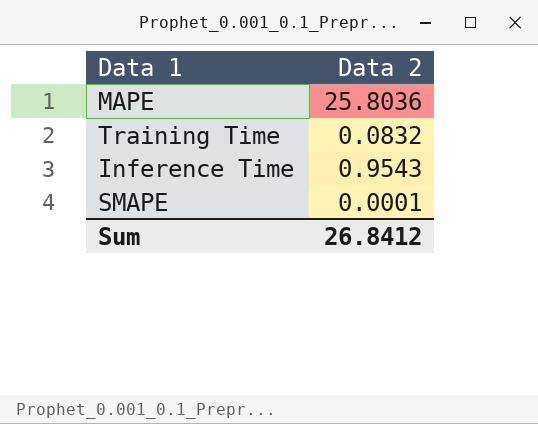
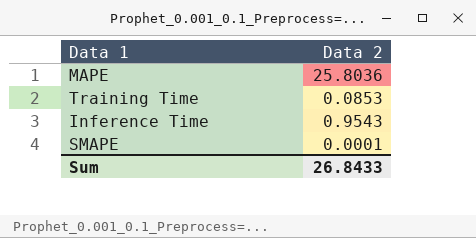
Training Time | Data 2: 0.0832 -> 0.0853
Sum | Data 2: 26.8412 -> 26.8433

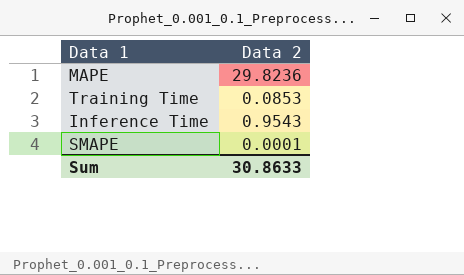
MAPE | Data 2: 25.8036 -> 29.8236
Sum | Data 2: 26.8433 -> 30.8633

